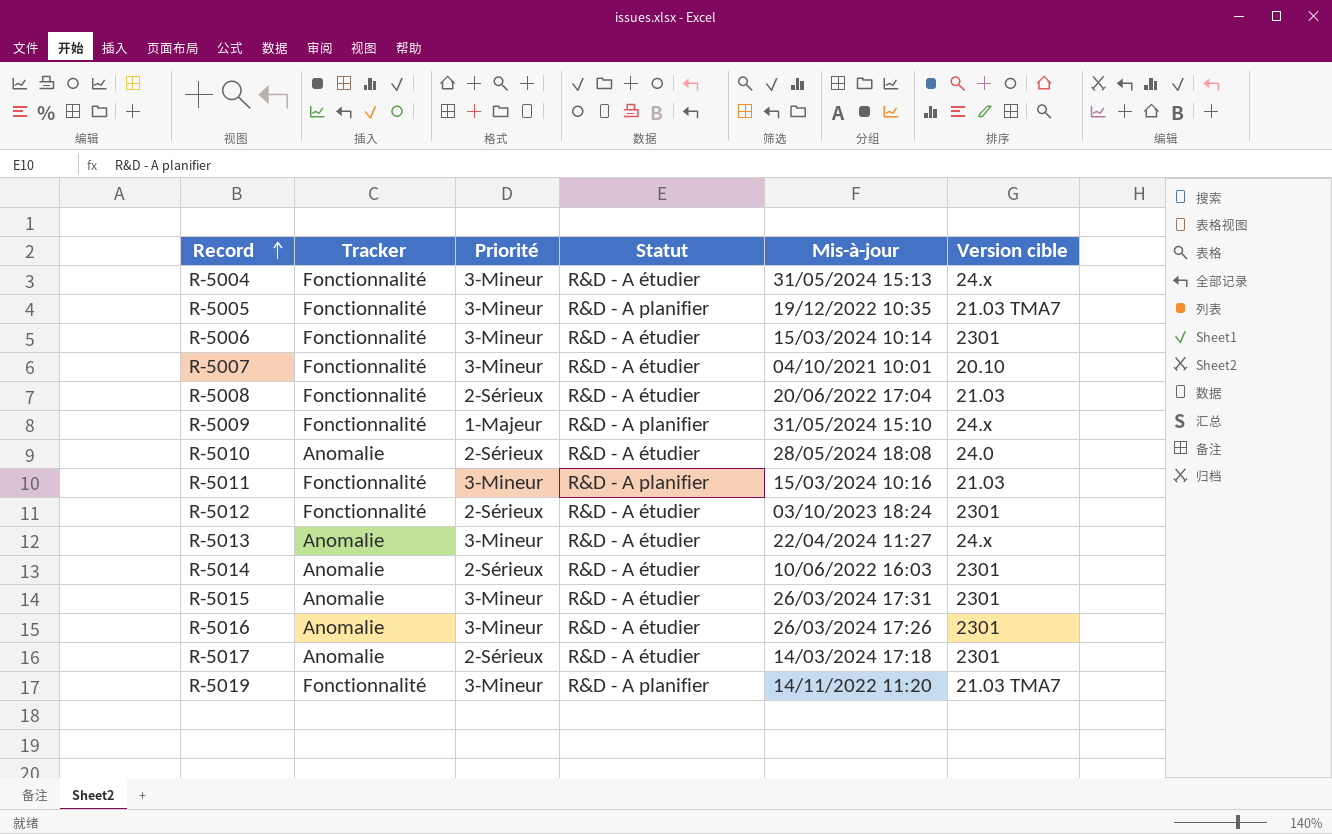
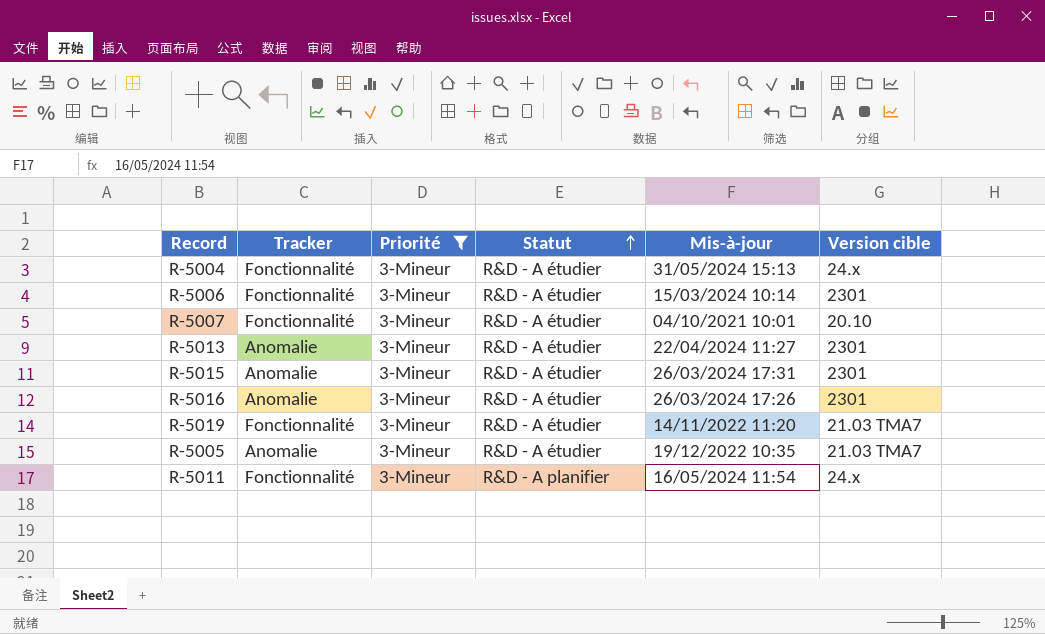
filter: none -> Priorité = 3-Mineur
row order: Record ascending -> Statut ascending
R-5013 | Version cible: 24.x -> 2301
R-5019 | Statut: R&D - A planifier -> R&D - A étudier
R-5005 | Tracker: Fonctionnalité -> Anomalie
R-5005 | Statut: R&D - A planifier -> R&D - A étudier
R-5011 | Mis-à-jour: 15/03/2024 10:16 -> 16/05/2024 11:54
R-5011 | Version cible: 21.03 -> 24.x

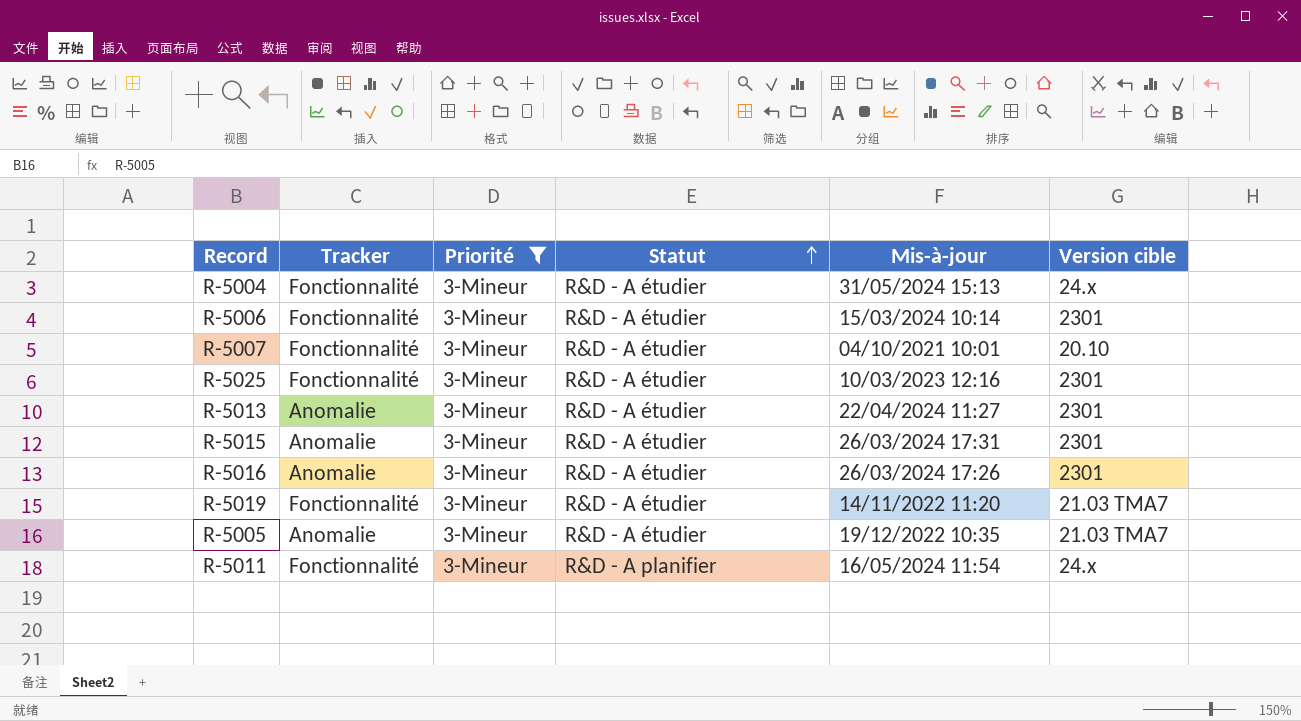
row R-5025: none -> Fonctionnalité | 3-Mineur | R&D - A étudier | 10/03/2023 12:16 | 2301

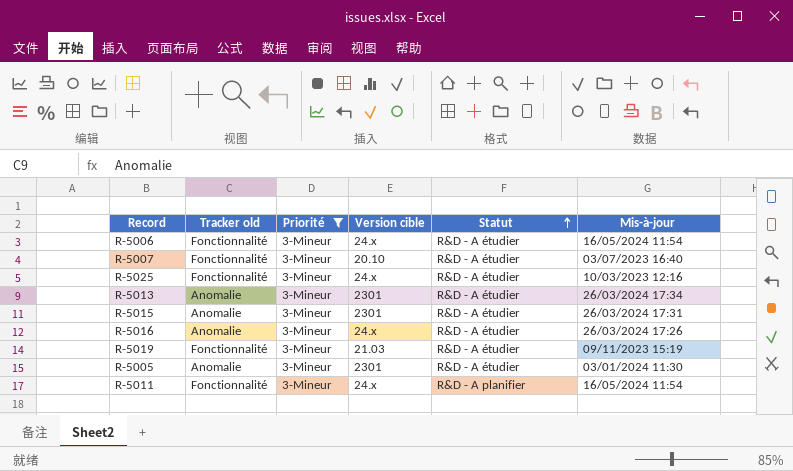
column name: Tracker -> Tracker old
column Version cible | position: 6 -> 4
row R-5004: Fonctionnalité | 3-Mineur | R&D - A étudier | 31/05/2024 15:13 | 24.x -> none
R-5006 | Version cible: 2301 -> 24.x
R-5006 | Mis-à-jour: 15/03/2024 10:14 -> 16/05/2024 11:54
R-5007 | Mis-à-jour: 04/10/2021 10:01 -> 03/07/2023 16:40
R-5025 | Version cible: 2301 -> 24.x
R-5013 | Mis-à-jour: 22/04/2024 11:27 -> 26/03/2024 17:34
R-5016 | Version cible: 2301 -> 24.x
R-5019 | Version cible: 21.03 TMA7 -> 21.03
R-5019 | Mis-à-jour: 14/11/2022 11:20 -> 09/11/2023 15:19
R-5005 | Version cible: 21.03 TMA7 -> 2301
R-5005 | Mis-à-jour: 19/12/2022 10:35 -> 03/01/2024 11:30

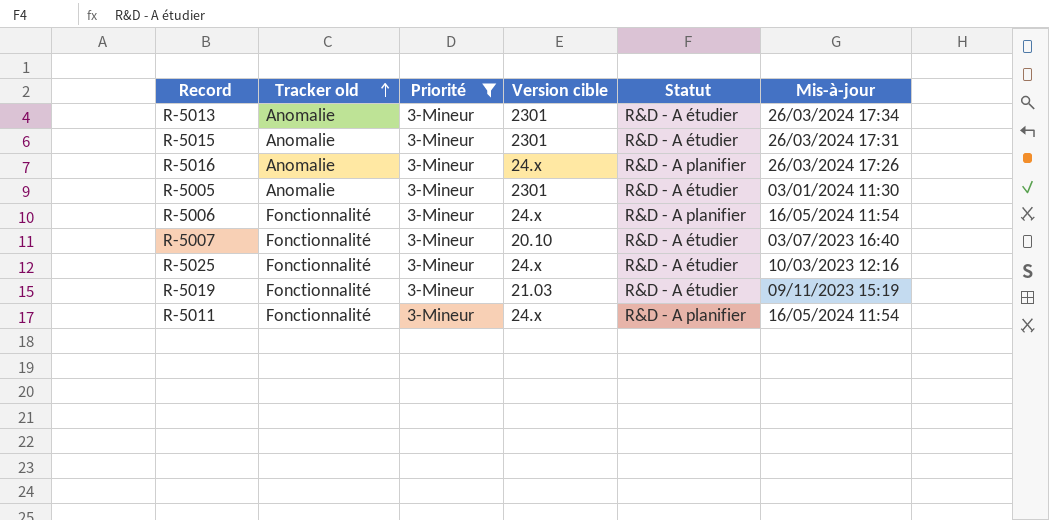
row order: Statut ascending -> Tracker old ascending
R-5016 | Statut: R&D - A étudier -> R&D - A planifier
R-5006 | Statut: R&D - A étudier -> R&D - A planifier

